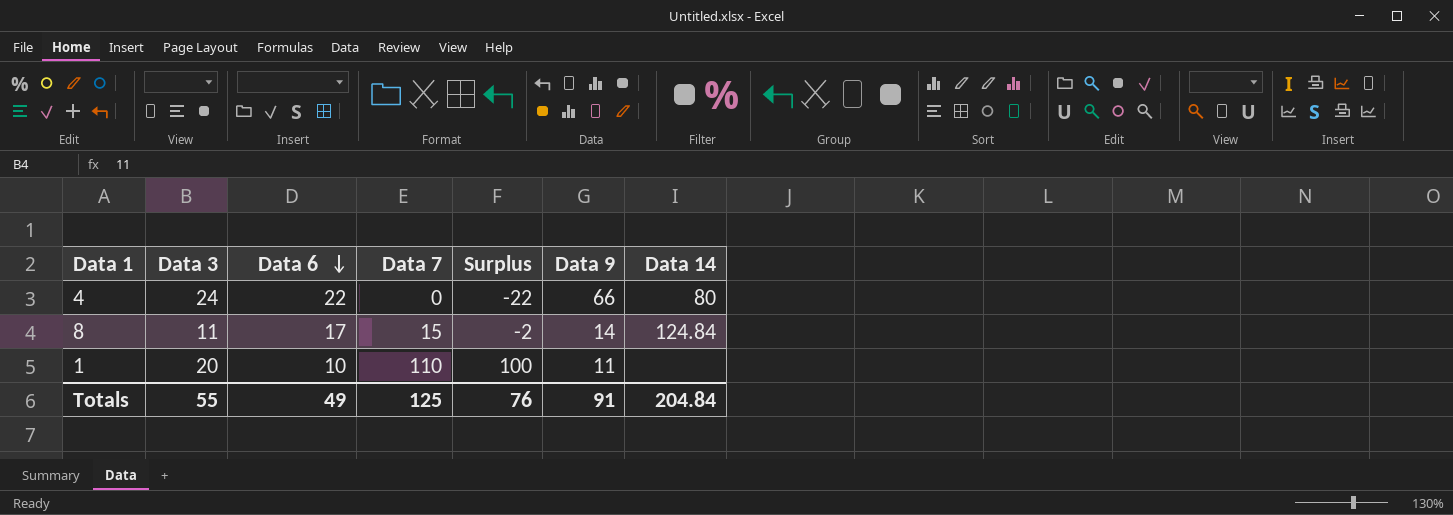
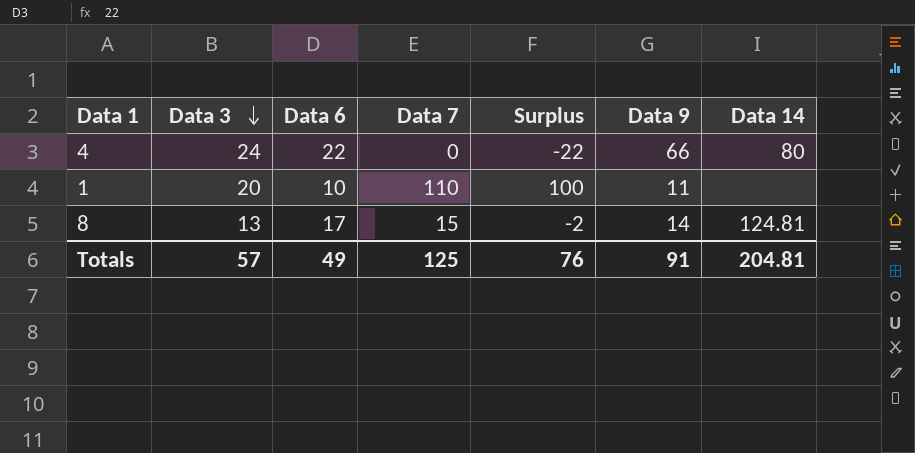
row order: Data 6 descending -> Data 3 descending
8 | Data 3: 11 -> 13
8 | Data 14: 124.84 -> 124.81
Totals | Data 3: 55 -> 57
Totals | Data 14: 204.84 -> 204.81

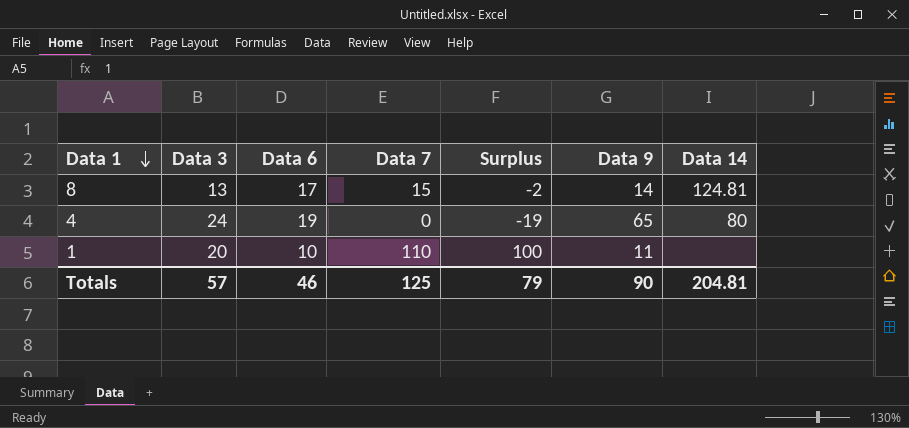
row order: Data 3 descending -> Data 1 descending
4 | Data 6: 22 -> 19
4 | Surplus: -22 -> -19
4 | Data 9: 66 -> 65
Totals | Data 6: 49 -> 46
Totals | Surplus: 76 -> 79
Totals | Data 9: 91 -> 90

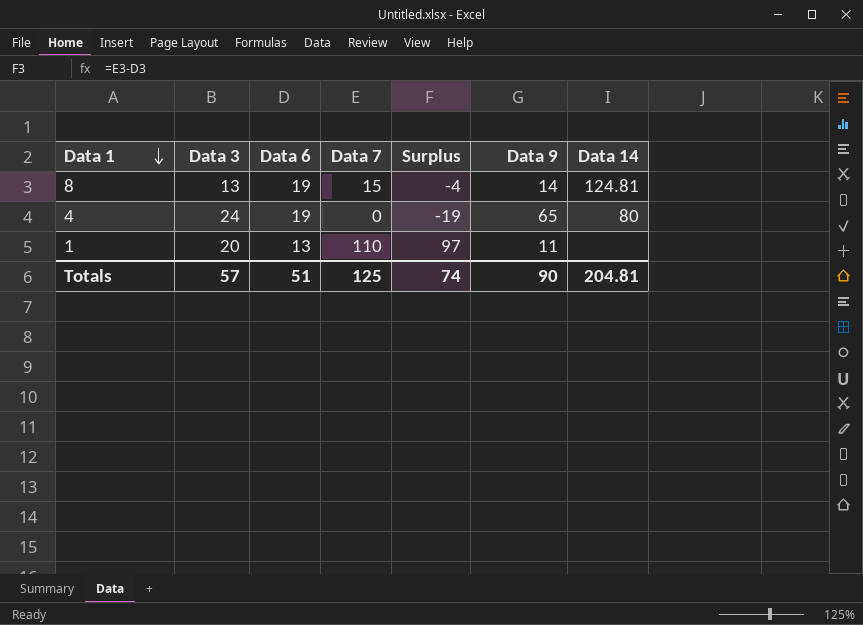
8 | Data 6: 17 -> 19
8 | Surplus: -2 -> -4
1 | Data 6: 10 -> 13
1 | Surplus: 100 -> 97
Totals | Data 6: 46 -> 51
Totals | Surplus: 79 -> 74

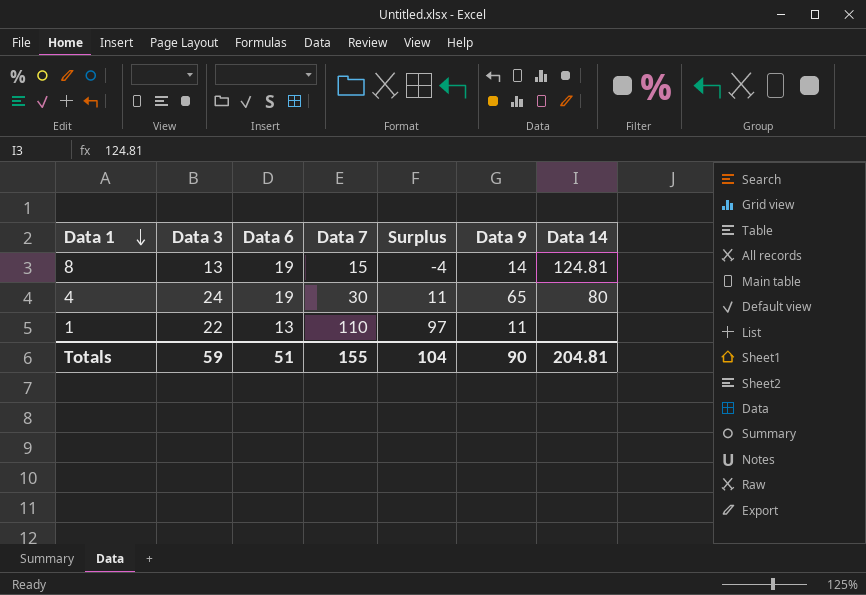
4 | Data 7: 0 -> 30
4 | Surplus: -19 -> 11
1 | Data 3: 20 -> 22
Totals | Data 3: 57 -> 59
Totals | Data 7: 125 -> 155
Totals | Surplus: 74 -> 104

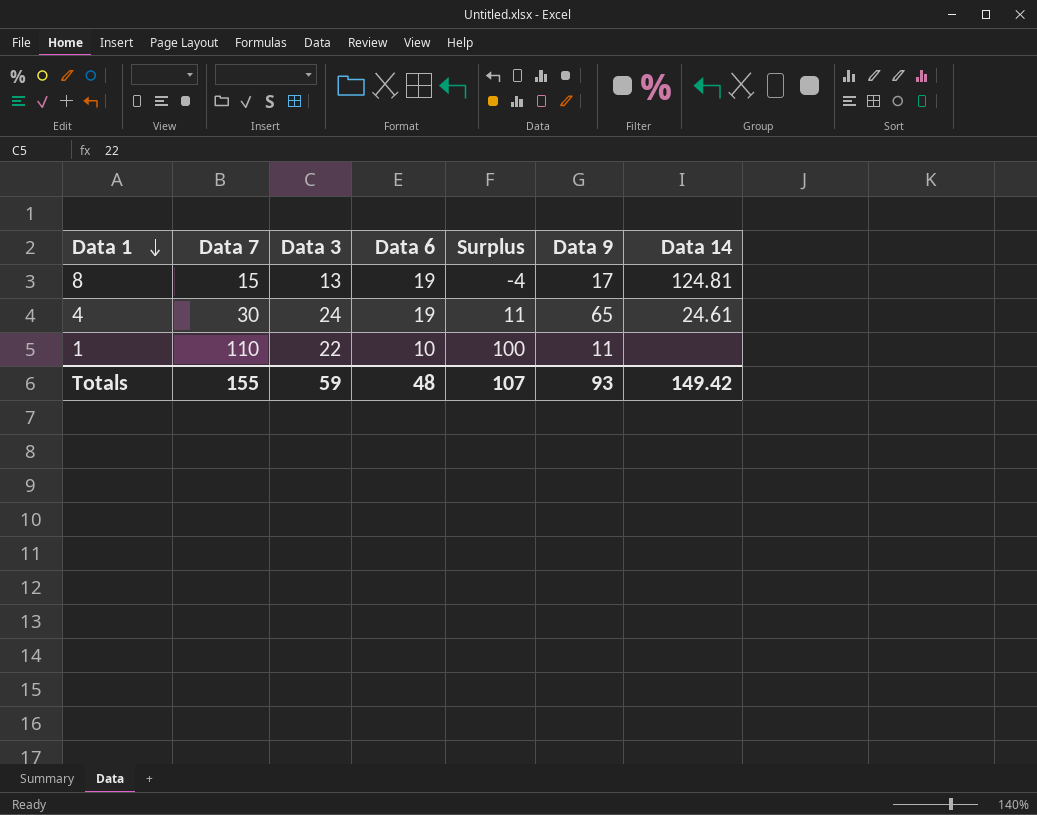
column Data 7 | position: 4 -> 2
8 | Data 9: 14 -> 17
4 | Data 14: 80 -> 24.61
1 | Data 6: 13 -> 10
1 | Surplus: 97 -> 100
Totals | Data 6: 51 -> 48
Totals | Surplus: 104 -> 107
Totals | Data 9: 90 -> 93
Totals | Data 14: 204.81 -> 149.42

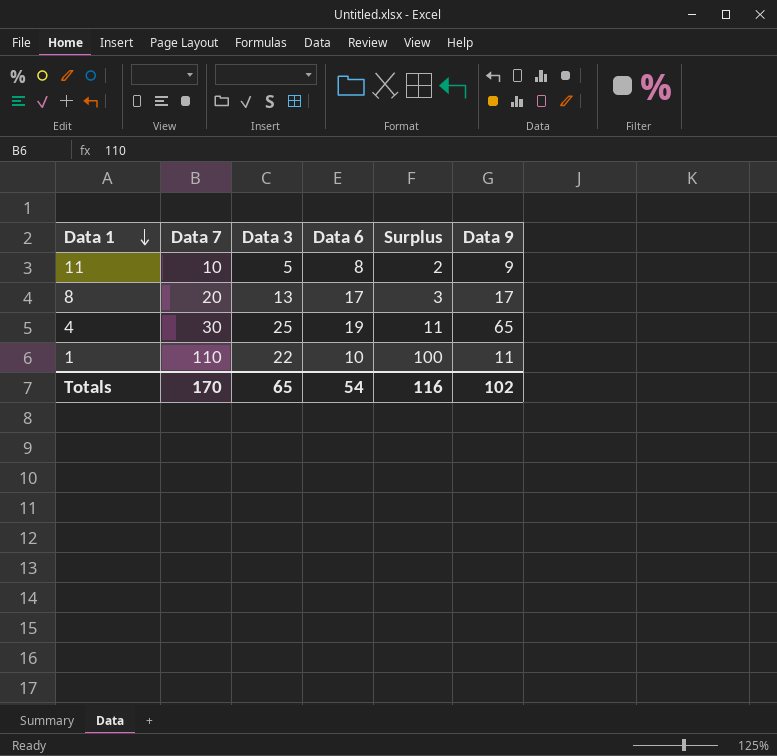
column Data 14 | position: 7 -> none
row 11: none -> 10 | 5 | 8 | 2 | 9
8 | Data 7: 15 -> 20
8 | Data 6: 19 -> 17
8 | Surplus: -4 -> 3
4 | Data 3: 24 -> 25
Totals | Data 7: 155 -> 170
Totals | Data 3: 59 -> 65
Totals | Data 6: 48 -> 54
Totals | Surplus: 107 -> 116
Totals | Data 9: 93 -> 102

